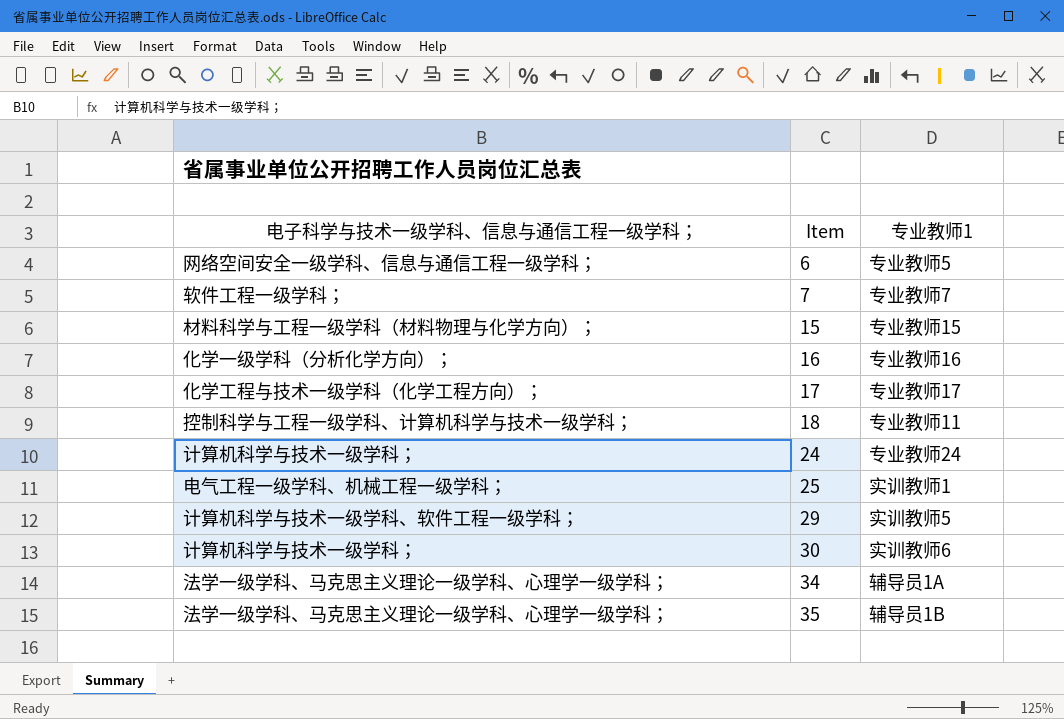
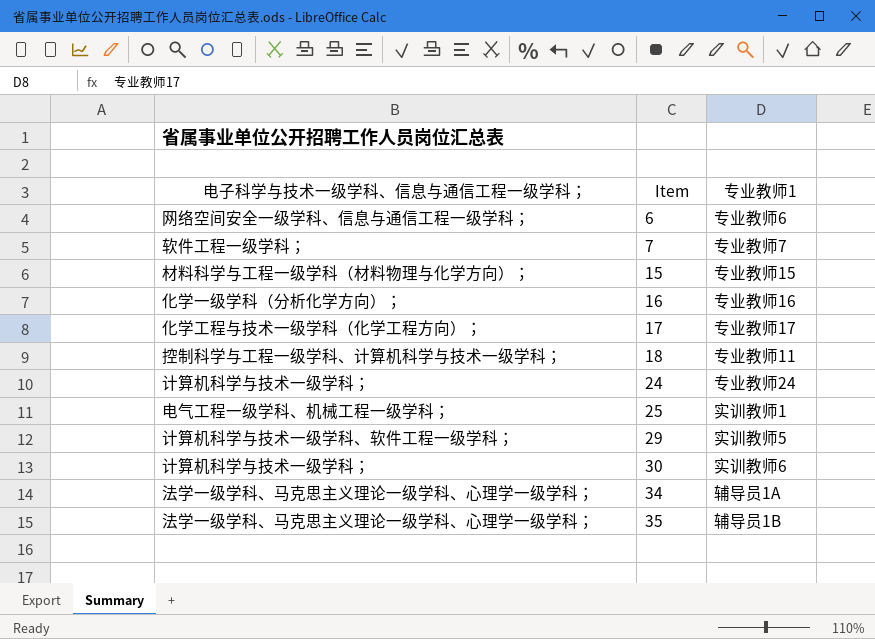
6 | 专业教师1: 专业教师5 -> 专业教师6

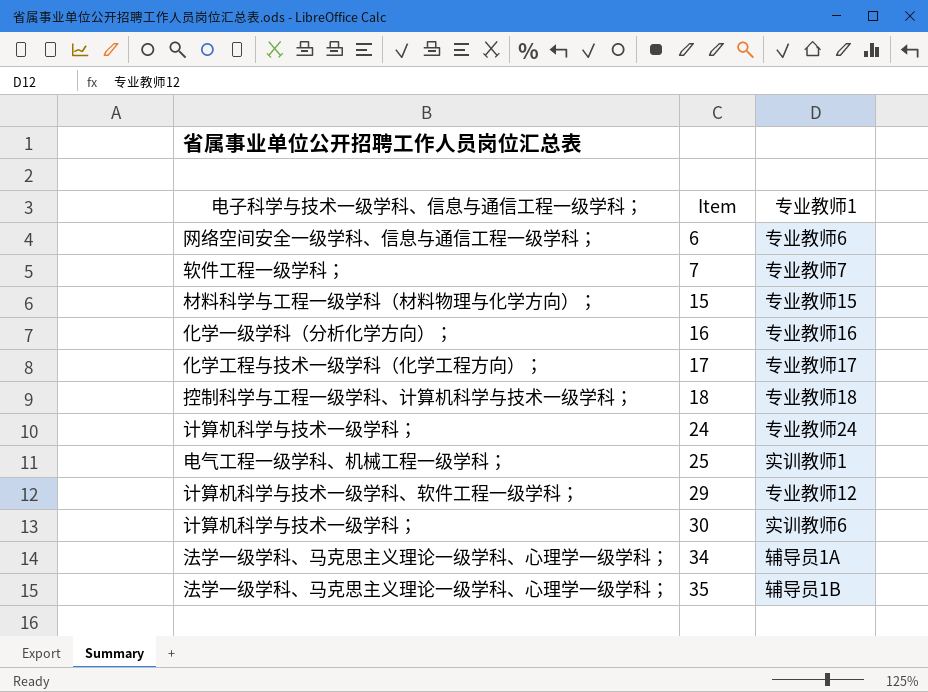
18 | 专业教师1: 专业教师11 -> 专业教师18
29 | 专业教师1: 实训教师5 -> 专业教师12

